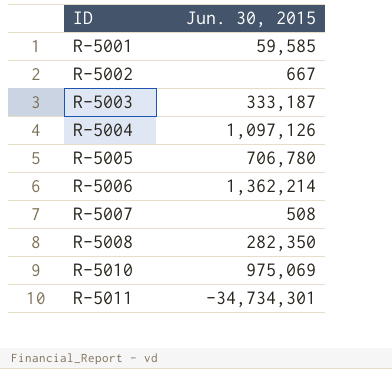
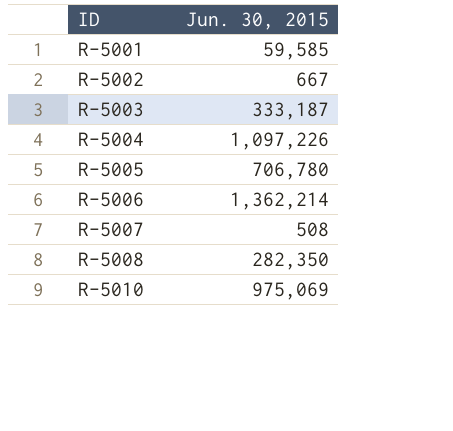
row R-5011: -34,734,301 -> none
R-5004 | Jun. 30, 2015: 1,097,126 -> 1,097,226

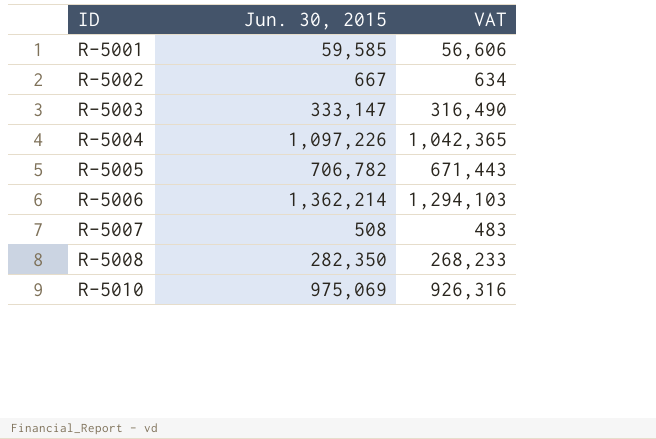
column VAT | formula: none -> [Jun. 30, 2015] * 0.95
R-5003 | Jun. 30, 2015: 333,187 -> 333,147
R-5005 | Jun. 30, 2015: 706,780 -> 706,782

